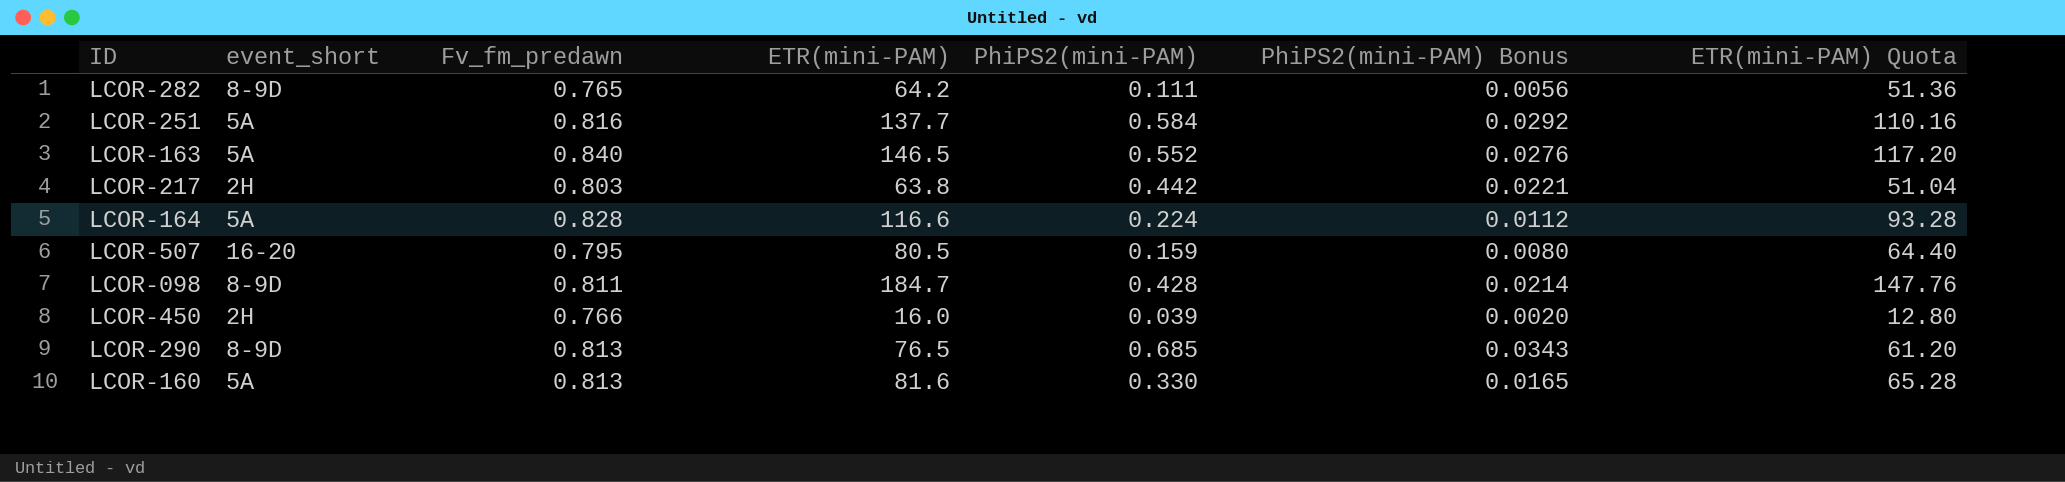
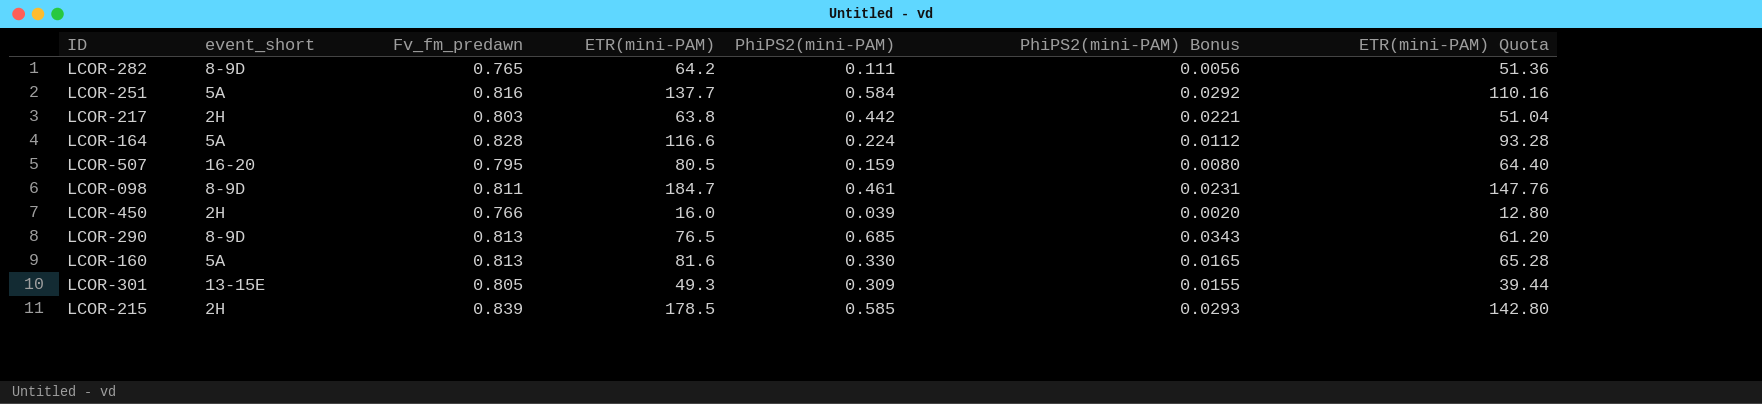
row LCOR-163: 5A | 0.840 | 146.5 | 0.552 | 0.0276 | 117.20 -> none
LCOR-098 | PhiPS2(mini-PAM): 0.428 -> 0.461
LCOR-098 | PhiPS2(mini-PAM) Bonus: 0.0214 -> 0.0231
row LCOR-301: none -> 13-15E | 0.805 | 49.3 | 0.309 | 0.0155 | 39.44
row LCOR-215: none -> 2H | 0.839 | 178.5 | 0.585 | 0.0293 | 142.80

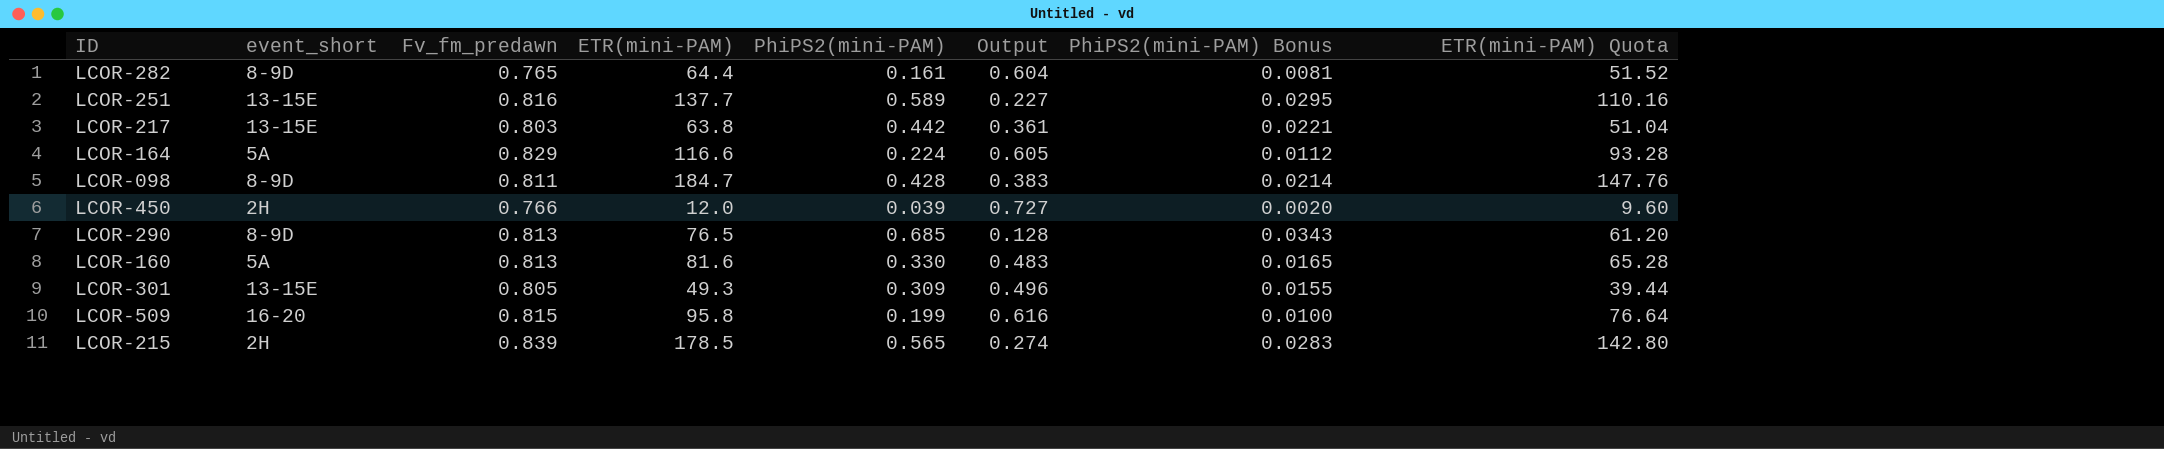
column Output | formula: none -> [Fv_fm_predawn] - [PhiPS2(mini-PAM)]
row LCOR-507: 16-20 | 0.795 | 80.5 | 0.159 | 0.0080 | 64.40 -> none
LCOR-282 | ETR(mini-PAM): 64.2 -> 64.4
LCOR-282 | PhiPS2(mini-PAM): 0.111 -> 0.161
LCOR-282 | PhiPS2(mini-PAM) Bonus: 0.0056 -> 0.0081
LCOR-282 | ETR(mini-PAM) Quota: 51.36 -> 51.52
LCOR-251 | event_short: 5A -> 13-15E
LCOR-251 | PhiPS2(mini-PAM): 0.584 -> 0.589
LCOR-251 | PhiPS2(mini-PAM) Bonus: 0.0292 -> 0.0295
LCOR-217 | event_short: 2H -> 13-15E
LCOR-164 | Fv_fm_predawn: 0.828 -> 0.829
LCOR-098 | PhiPS2(mini-PAM): 0.461 -> 0.428
LCOR-098 | PhiPS2(mini-PAM) Bonus: 0.0231 -> 0.0214
LCOR-450 | ETR(mini-PAM): 16.0 -> 12.0
LCOR-450 | ETR(mini-PAM) Quota: 12.80 -> 9.60
row LCOR-509: none -> 16-20 | 0.815 | 95.8 | 0.199 | 0.616 | 0.0100 | 76.64
LCOR-215 | PhiPS2(mini-PAM): 0.585 -> 0.565
LCOR-215 | PhiPS2(mini-PAM) Bonus: 0.0293 -> 0.0283

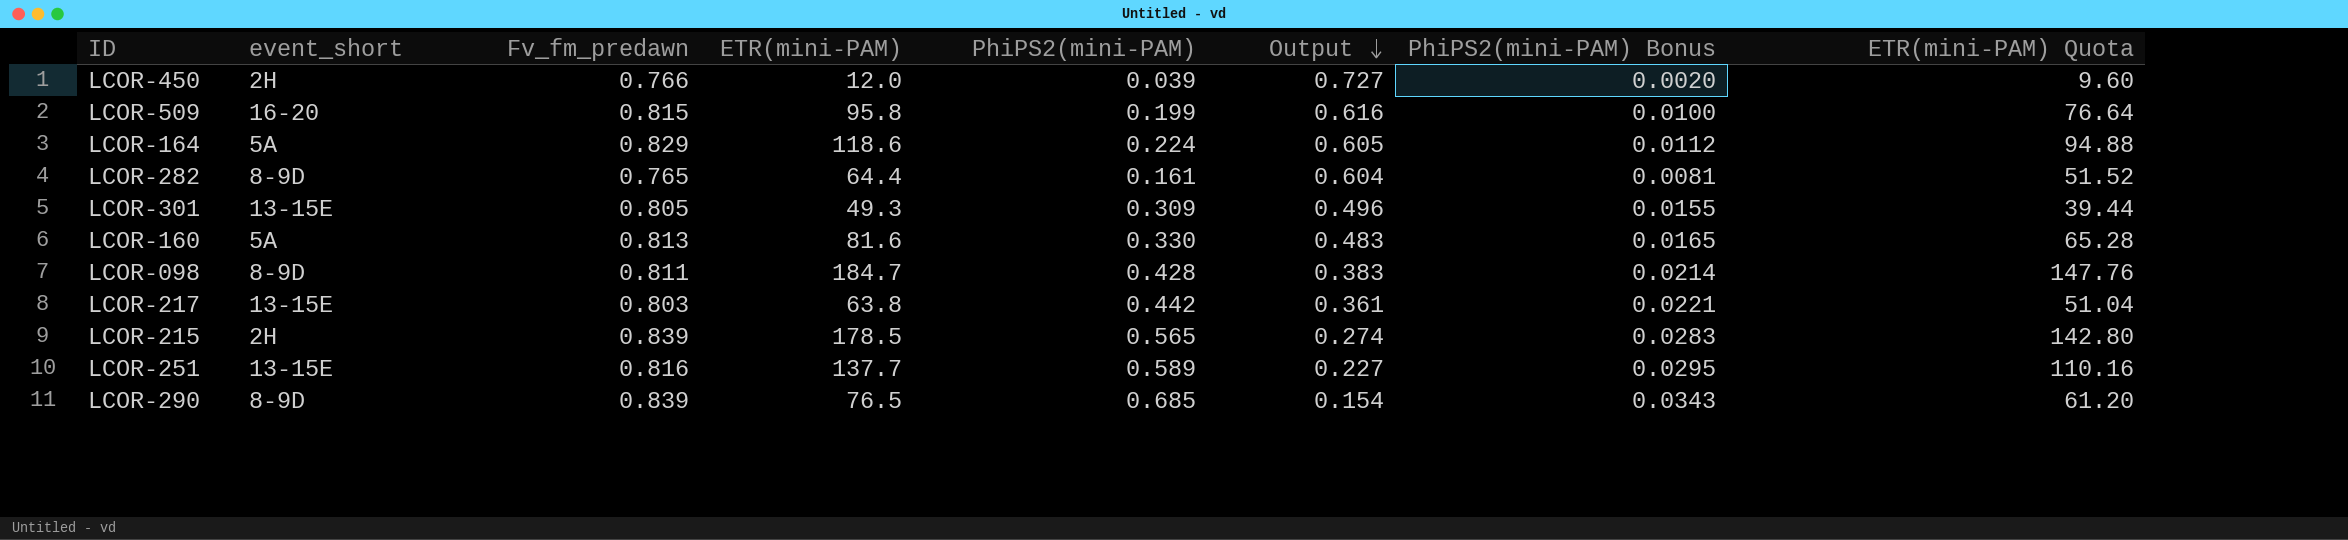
row order: none -> Output descending
LCOR-164 | ETR(mini-PAM): 116.6 -> 118.6
LCOR-164 | ETR(mini-PAM) Quota: 93.28 -> 94.88
LCOR-290 | Fv_fm_predawn: 0.813 -> 0.839
LCOR-290 | Output: 0.128 -> 0.154

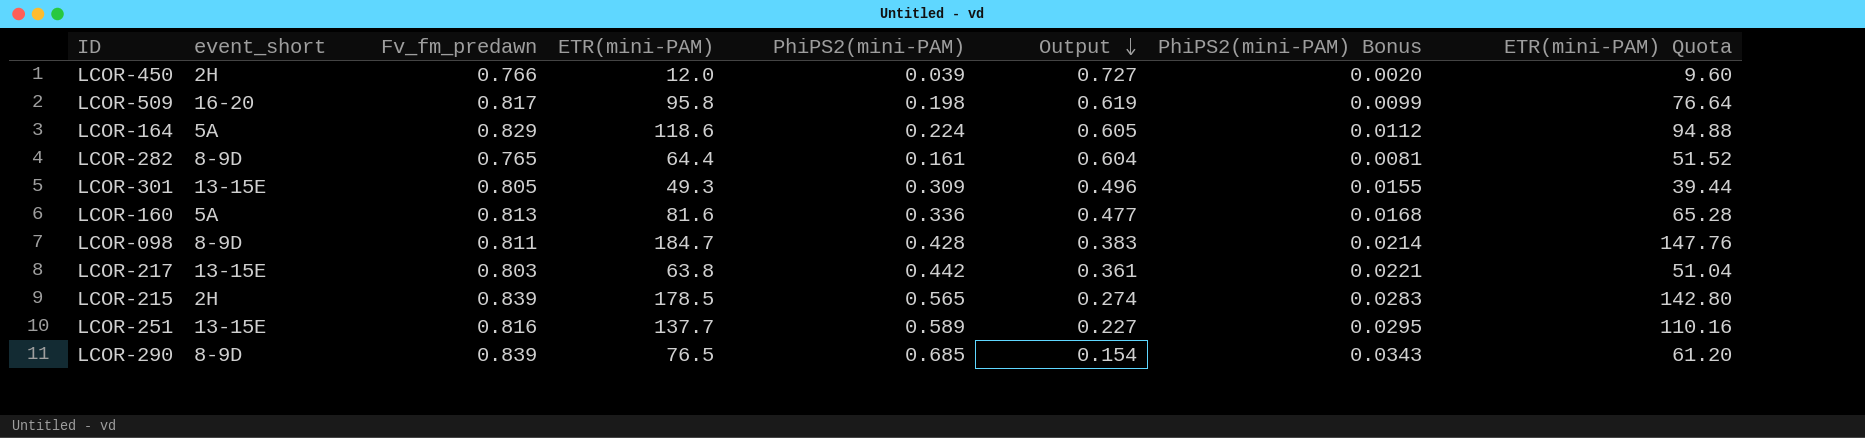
LCOR-509 | Fv_fm_predawn: 0.815 -> 0.817
LCOR-509 | PhiPS2(mini-PAM): 0.199 -> 0.198
LCOR-509 | Output: 0.616 -> 0.619
LCOR-509 | PhiPS2(mini-PAM) Bonus: 0.0100 -> 0.0099
LCOR-160 | PhiPS2(mini-PAM): 0.330 -> 0.336
LCOR-160 | Output: 0.483 -> 0.477
LCOR-160 | PhiPS2(mini-PAM) Bonus: 0.0165 -> 0.0168

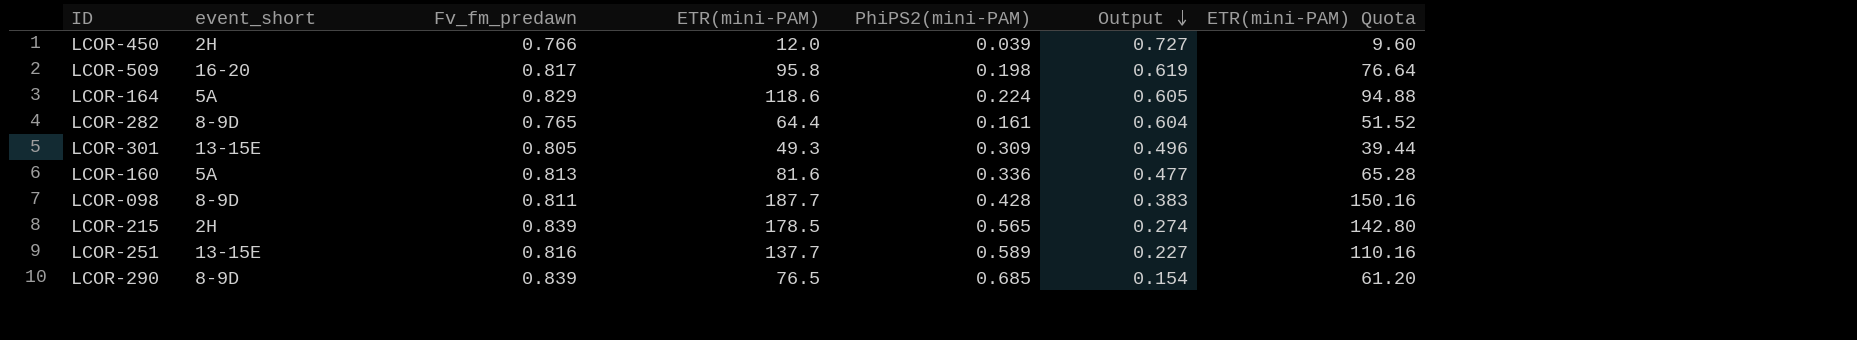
column PhiPS2(mini-PAM) Bonus | formula: [PhiPS2(mini-PAM)] * 0.05 -> none
row LCOR-217: 13-15E | 0.803 | 63.8 | 0.442 | 0.361 | 0.0221 | 51.04 -> none
LCOR-098 | ETR(mini-PAM): 184.7 -> 187.7
LCOR-098 | ETR(mini-PAM) Quota: 147.76 -> 150.16

